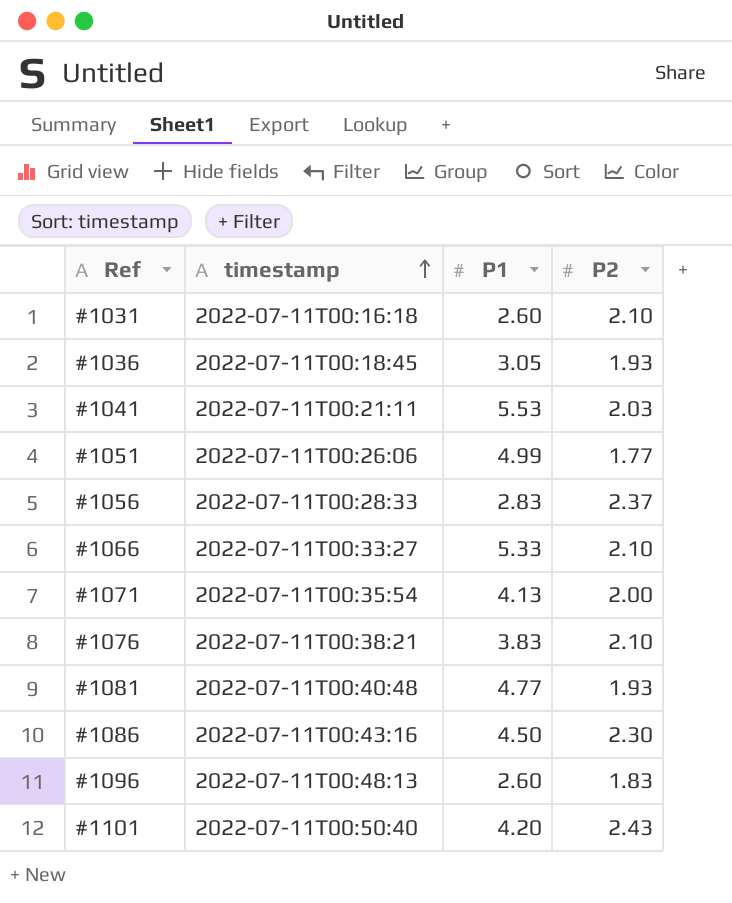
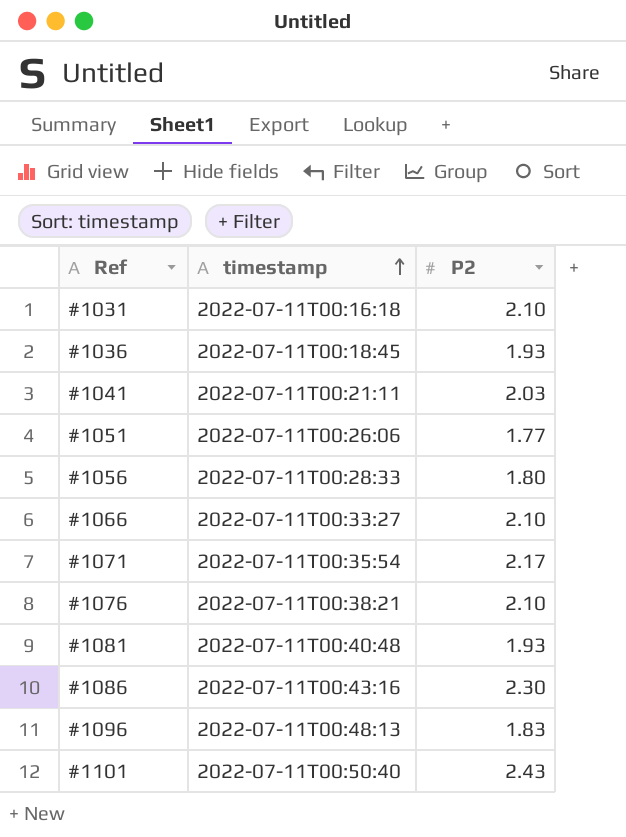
column P1 | position: 3 -> none
#1056 | P2: 2.37 -> 1.80
#1071 | P2: 2.00 -> 2.17

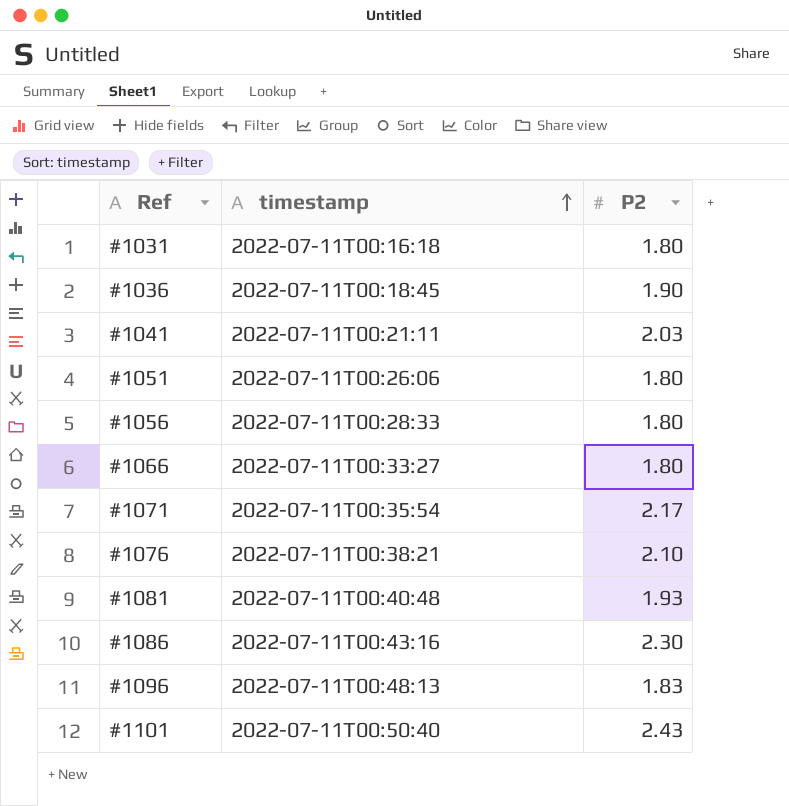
#1031 | P2: 2.10 -> 1.80
#1036 | P2: 1.93 -> 1.90
#1051 | P2: 1.77 -> 1.80
#1066 | P2: 2.10 -> 1.80

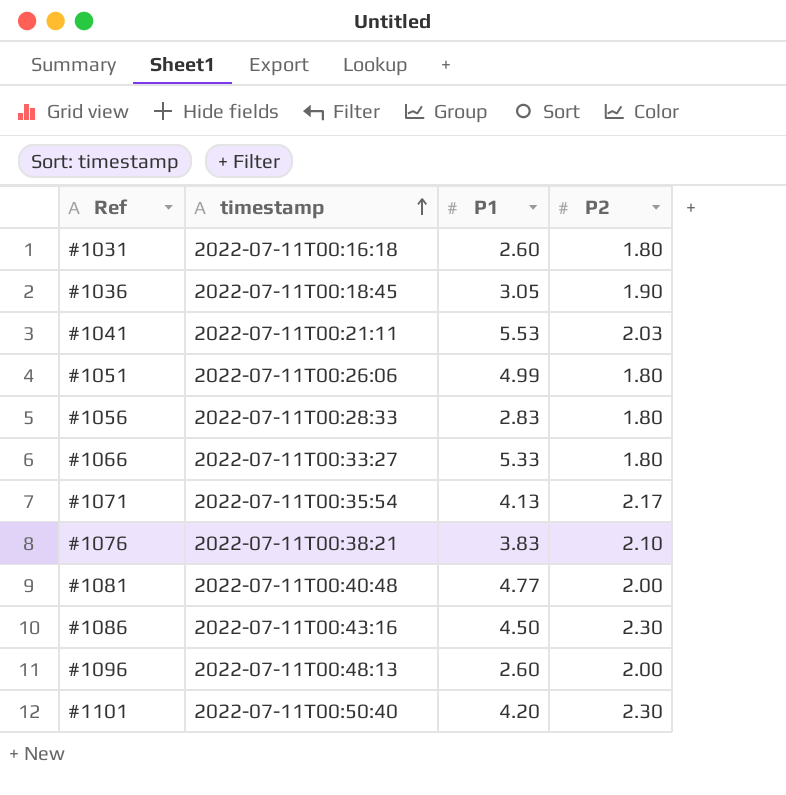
column P1 | position: none -> 3
#1081 | P2: 1.93 -> 2.00
#1096 | P2: 1.83 -> 2.00
#1101 | P2: 2.43 -> 2.30

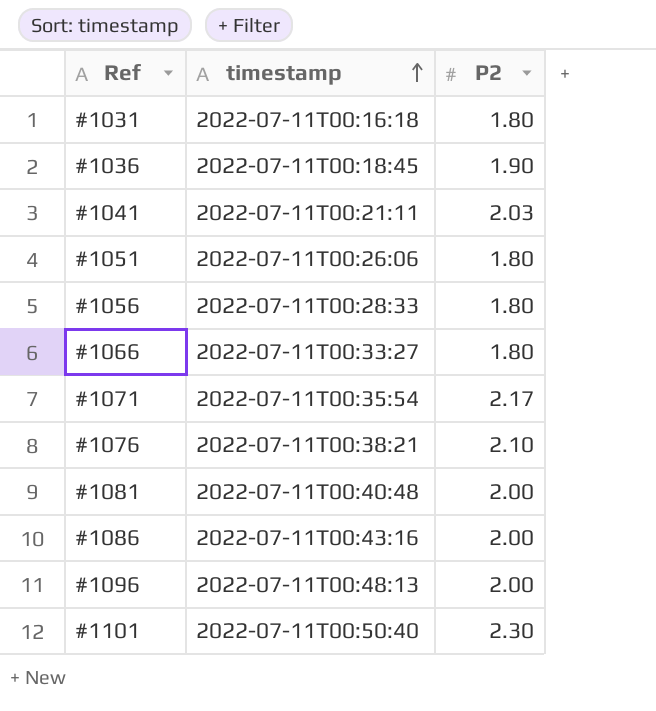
column P1 | position: 3 -> none
#1086 | P2: 2.30 -> 2.00

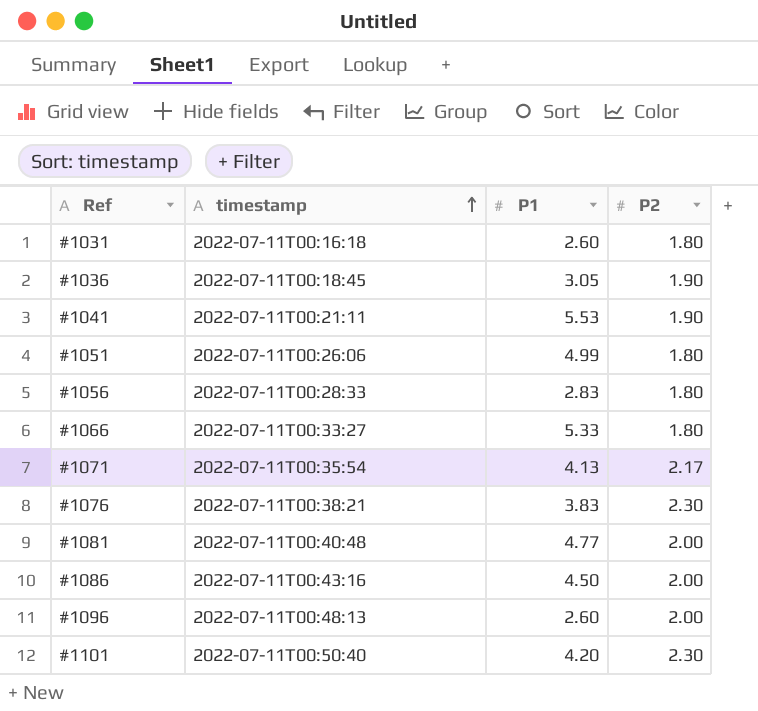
column P1 | position: none -> 3
#1041 | P2: 2.03 -> 1.90
#1076 | P2: 2.10 -> 2.30

